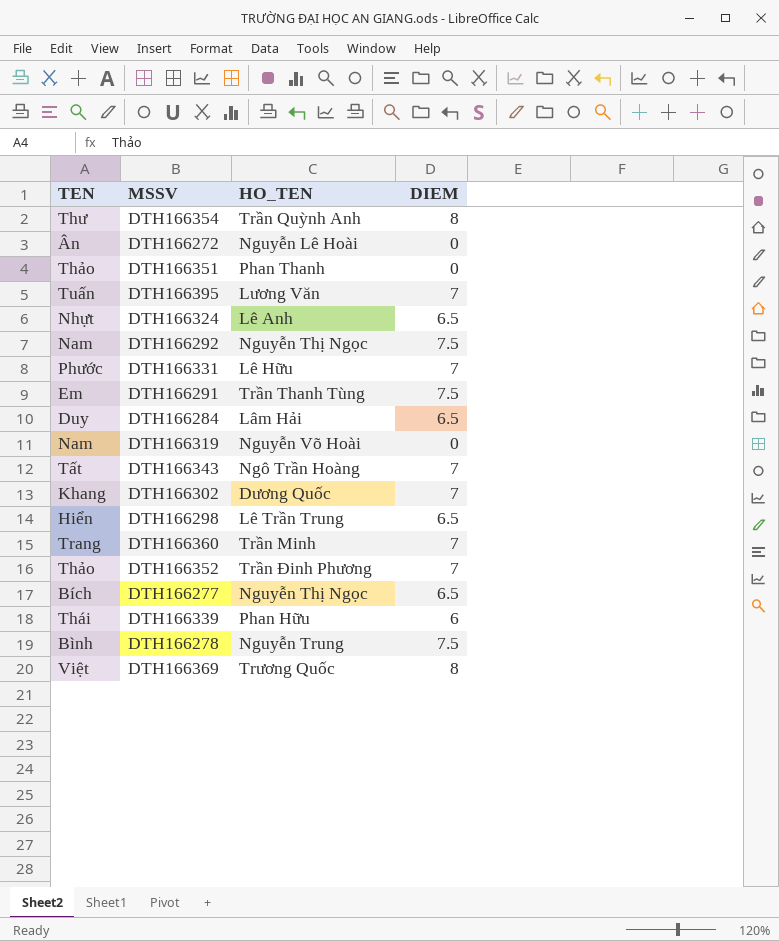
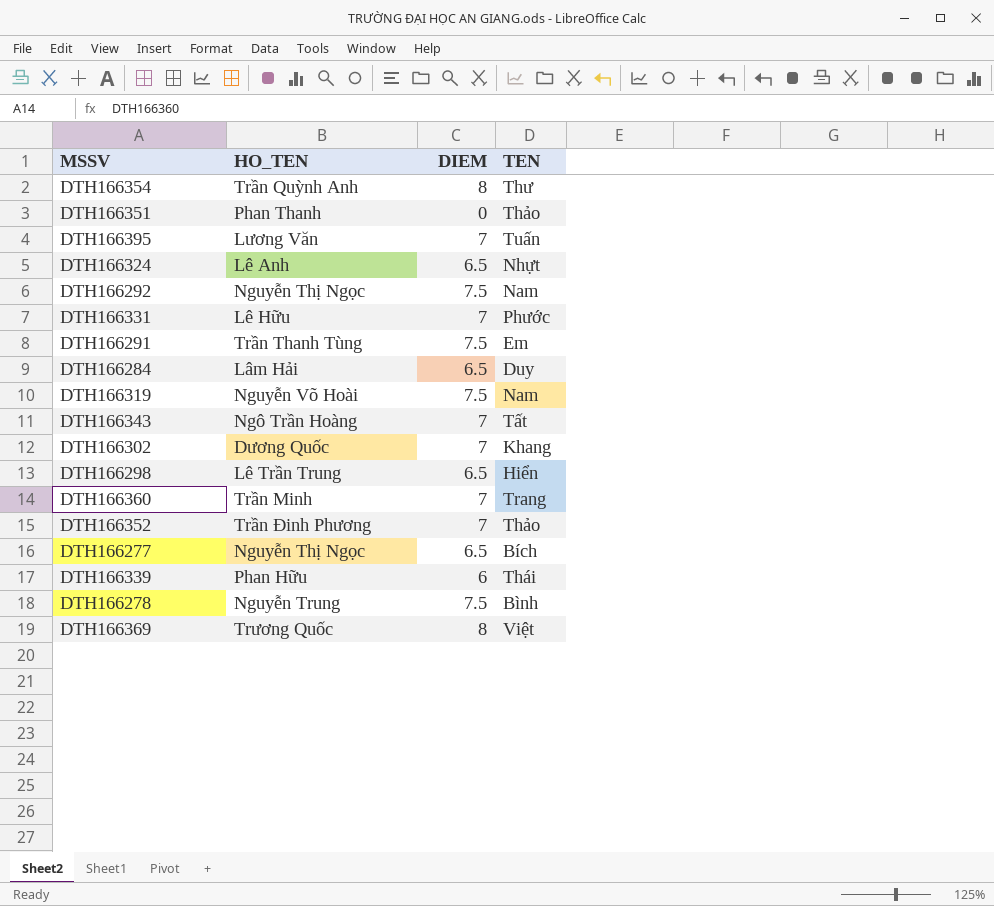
column TEN | position: 1 -> 4
row DTH166272: Ân | Nguyễn Lê Hoài | 0 -> none
DTH166319 | DIEM: 0 -> 7.5

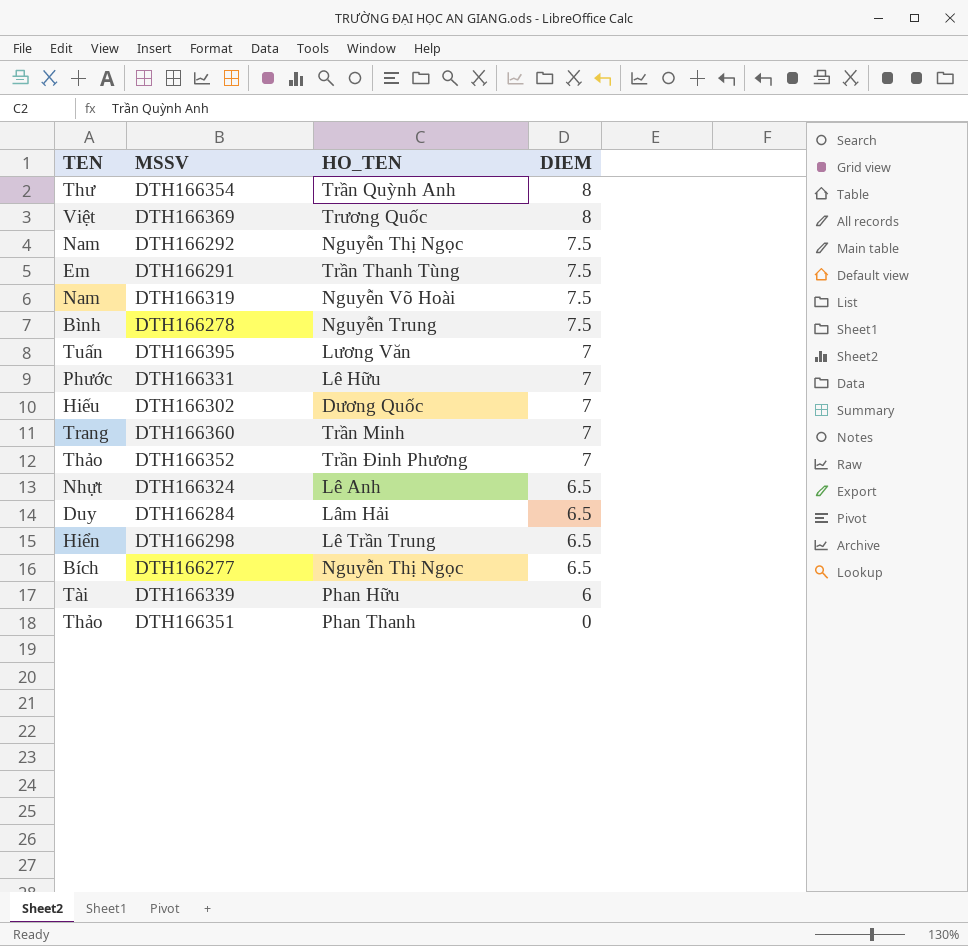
row order: none -> DIEM descending
column TEN | position: 4 -> 1
row DTH166343: Ngô Trần Hoàng | 7 | Tất -> none
DTH166302 | TEN: Khang -> Hiếu
DTH166339 | TEN: Thái -> Tài

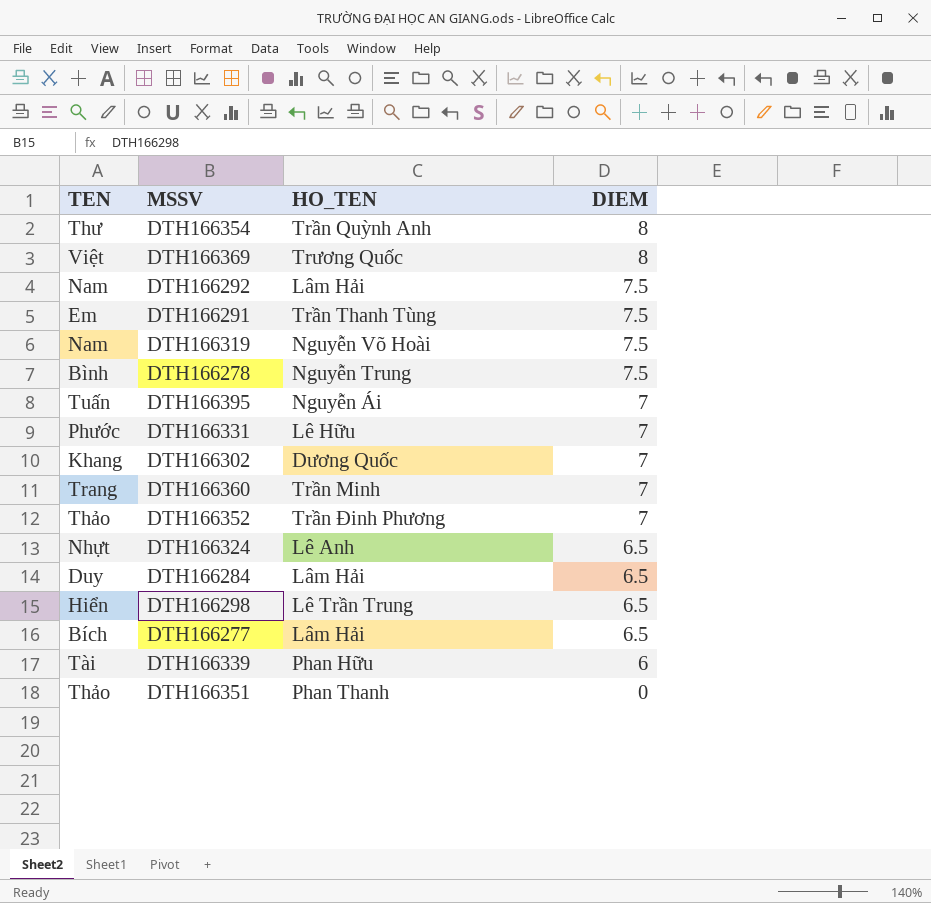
DTH166292 | HO_TEN: Nguyễn Thị Ngọc -> Lâm Hải
DTH166395 | HO_TEN: Lương Văn -> Nguyễn Ái
DTH166302 | TEN: Hiếu -> Khang
DTH166277 | HO_TEN: Nguyễn Thị Ngọc -> Lâm Hải

